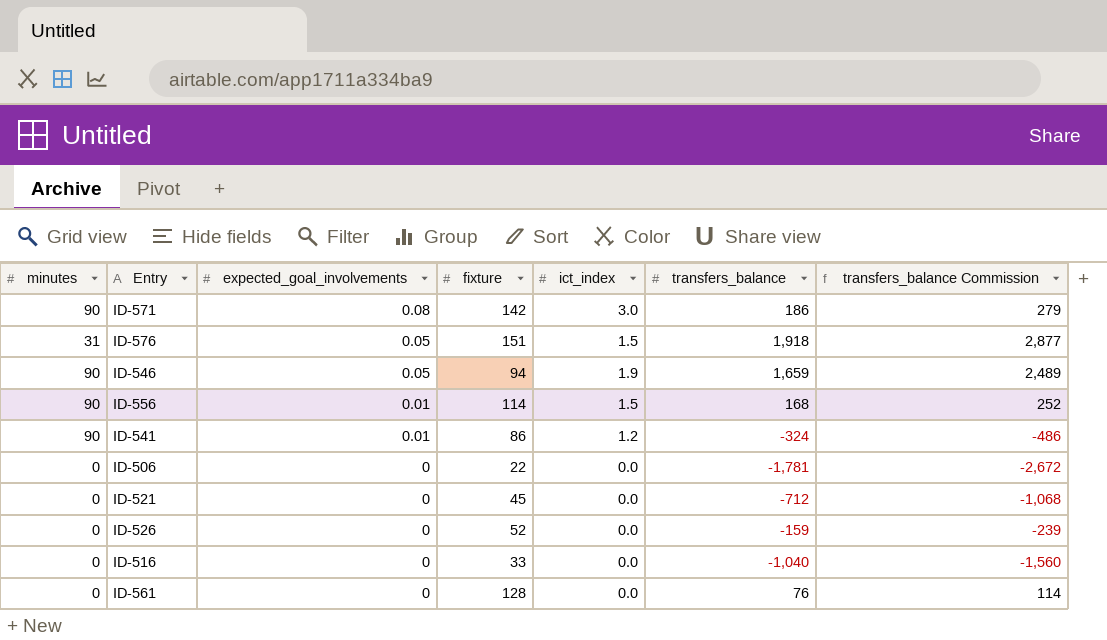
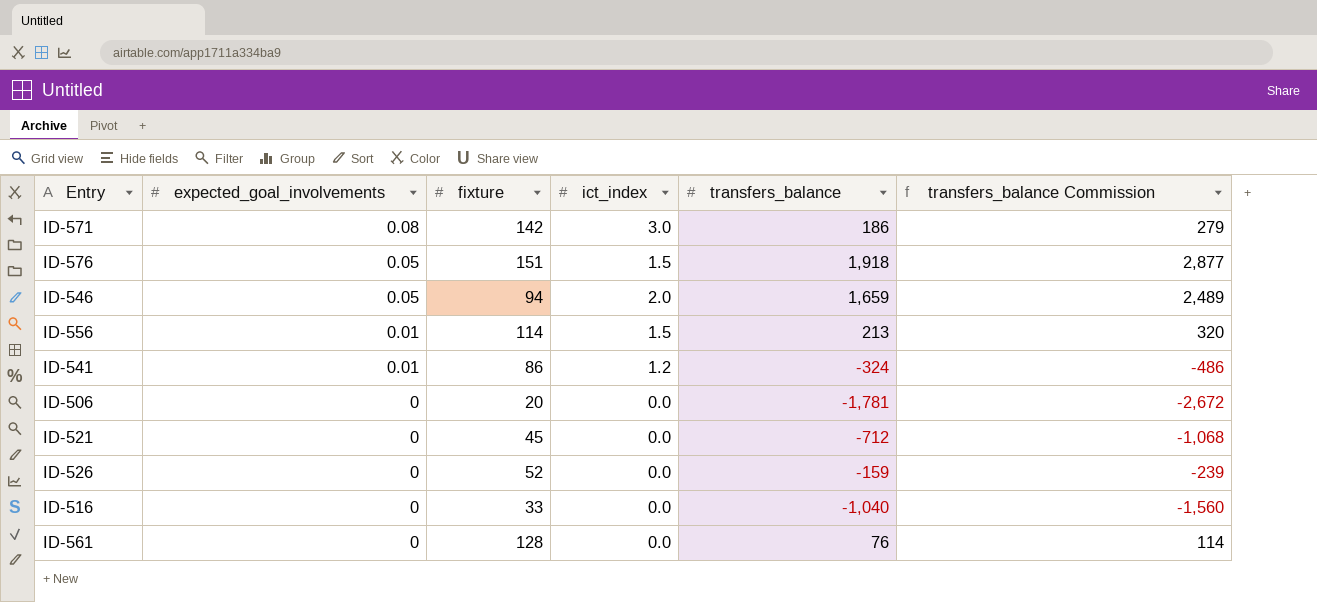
column minutes | position: 1 -> none
ID-546 | ict_index: 1.9 -> 2.0
ID-556 | transfers_balance: 168 -> 213
ID-556 | transfers_balance Commission: 252 -> 320
ID-506 | fixture: 22 -> 20

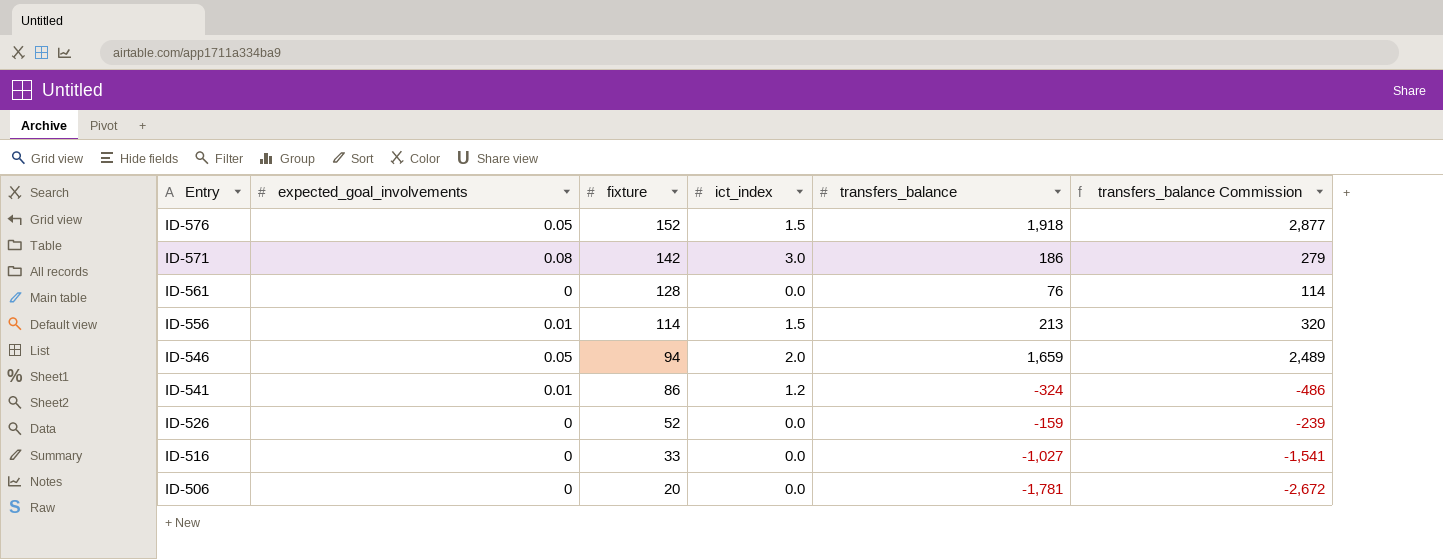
row order: expected_goal_involvements descending -> Entry descending
row ID-521: 0 | 45 | 0.0 | -712 | -1,068 -> none
ID-576 | fixture: 151 -> 152
ID-516 | transfers_balance: -1,040 -> -1,027
ID-516 | transfers_balance Commission: -1,560 -> -1,541

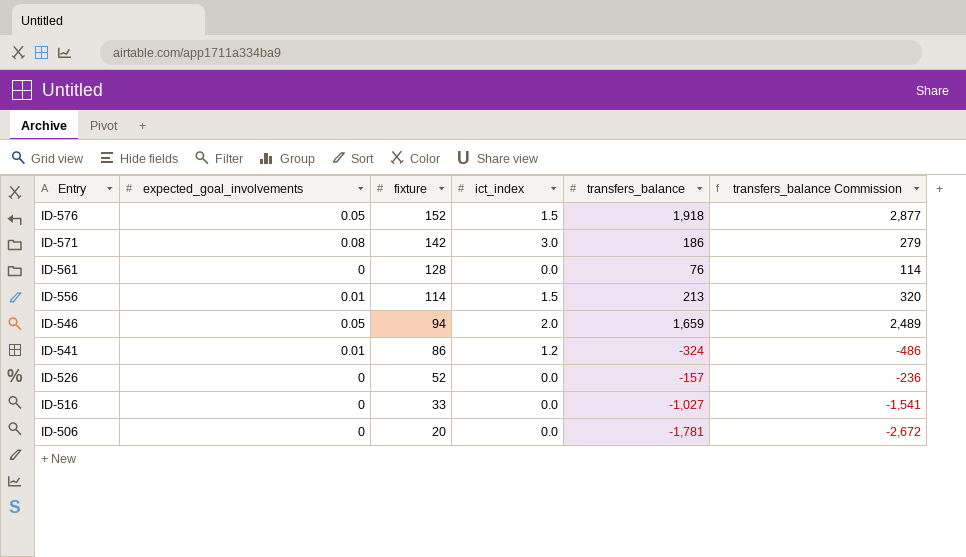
ID-526 | transfers_balance: -159 -> -157
ID-526 | transfers_balance Commission: -239 -> -236

